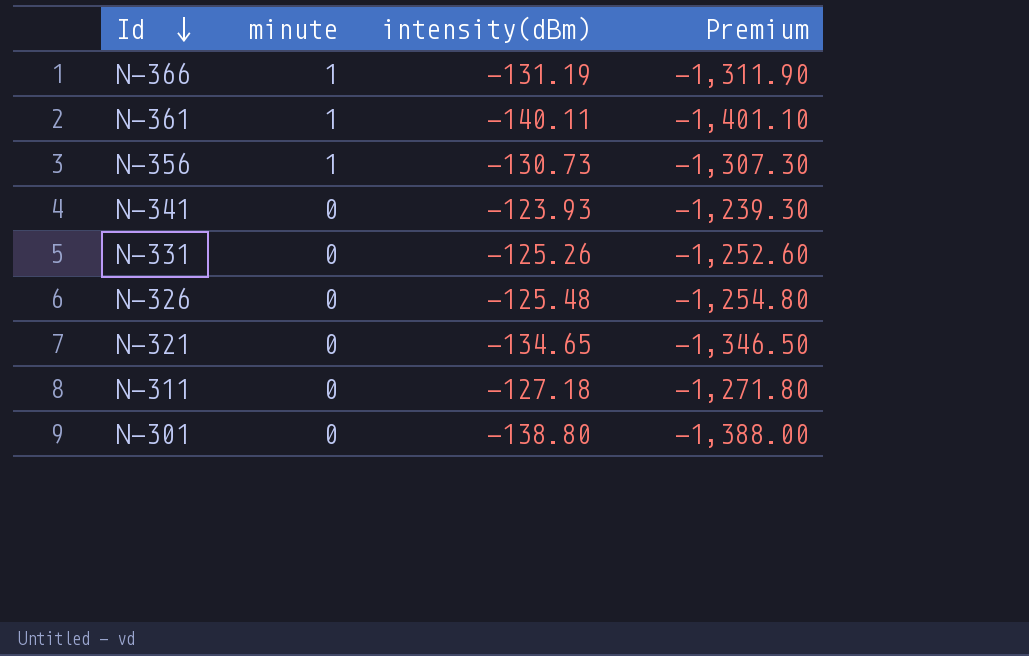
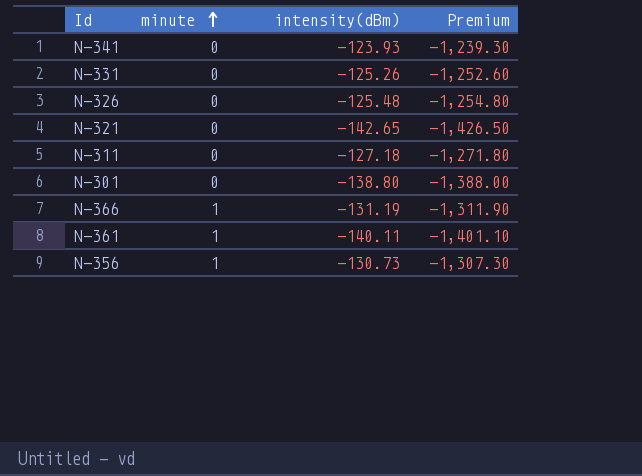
row order: Id descending -> minute ascending
N-321 | intensity(dBm): -134.65 -> -142.65
N-321 | Premium: -1,346.50 -> -1,426.50

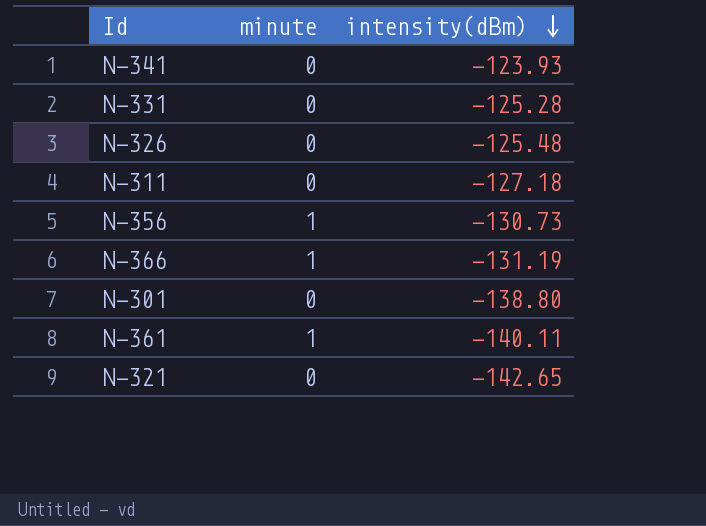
row order: minute ascending -> intensity(dBm) descending
column Premium | formula: [intensity(dBm)] * 10 -> none
N-331 | intensity(dBm): -125.26 -> -125.28

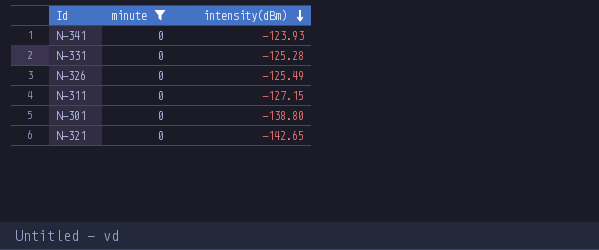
filter: none -> minute = 0
N-326 | intensity(dBm): -125.48 -> -125.49
N-311 | intensity(dBm): -127.18 -> -127.15

